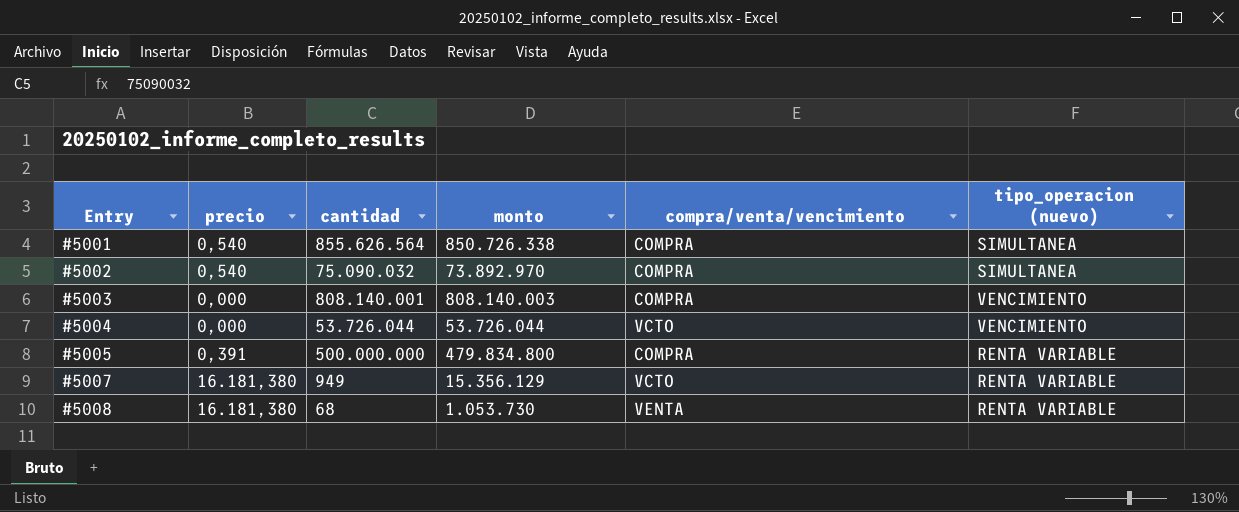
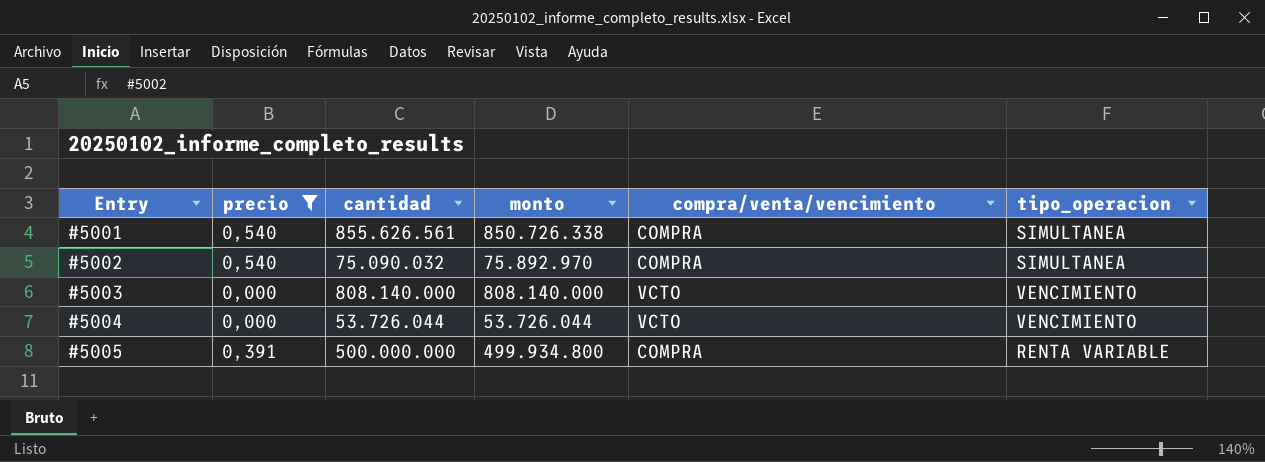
filter: none -> precio != 16.181,380
column name: tipo_operacion (nuevo) -> tipo_operacion
#5001 | cantidad: 855.626.564 -> 855.626.561
#5002 | monto: 73.892.970 -> 75.892.970
#5003 | cantidad: 808.140.001 -> 808.140.000
#5003 | monto: 808.140.003 -> 808.140.000
#5003 | compra/venta/vencimiento: COMPRA -> VCTO
#5005 | monto: 479.834.800 -> 499.934.800

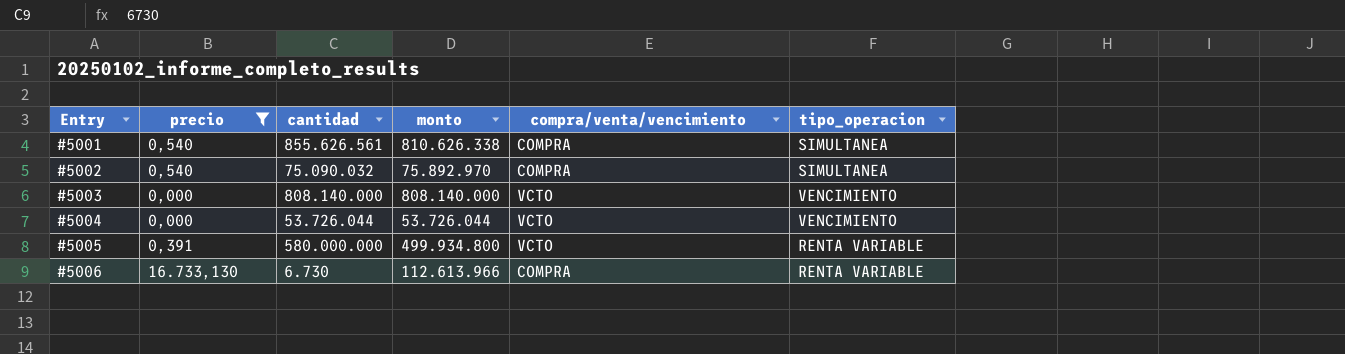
#5001 | monto: 850.726.338 -> 810.626.338
#5005 | cantidad: 500.000.000 -> 580.000.000
#5005 | compra/venta/vencimiento: COMPRA -> VCTO
row #5006: none -> 16.733,130 | 6.730 | 112.613.966 | COMPRA | RENTA VARIABLE

